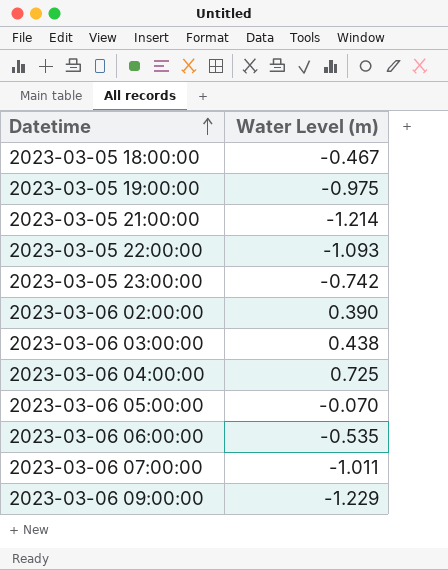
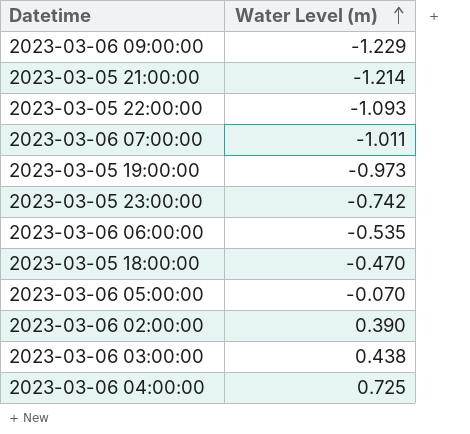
row order: Datetime ascending -> Water Level (m) ascending
2023-03-05 19:00:00 | Water Level (m): -0.975 -> -0.973
2023-03-05 18:00:00 | Water Level (m): -0.467 -> -0.470

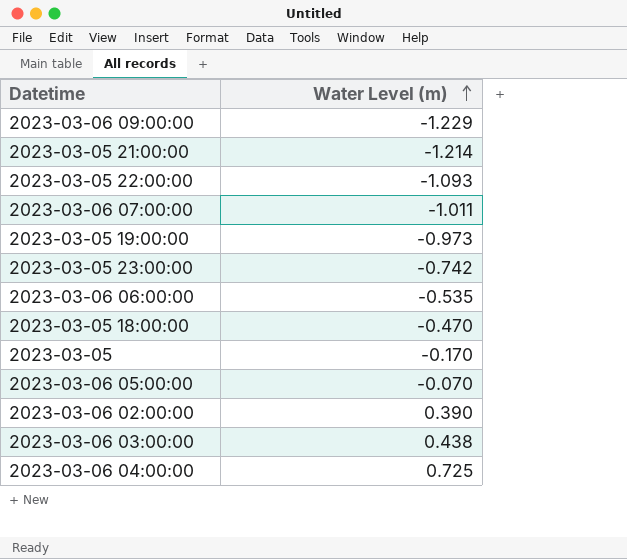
row 2023-03-05: none -> -0.170

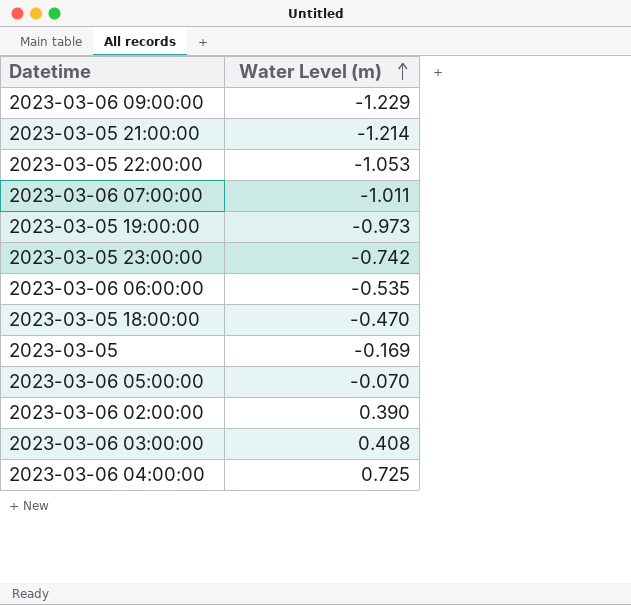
2023-03-05 22:00:00 | Water Level (m): -1.093 -> -1.053
2023-03-05 | Water Level (m): -0.170 -> -0.169
2023-03-06 03:00:00 | Water Level (m): 0.438 -> 0.408

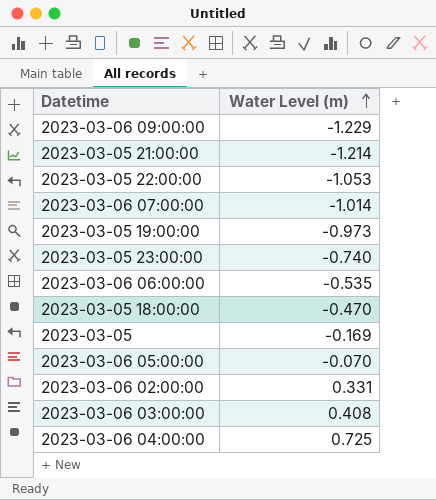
2023-03-06 07:00:00 | Water Level (m): -1.011 -> -1.014
2023-03-05 23:00:00 | Water Level (m): -0.742 -> -0.740
2023-03-06 02:00:00 | Water Level (m): 0.390 -> 0.331

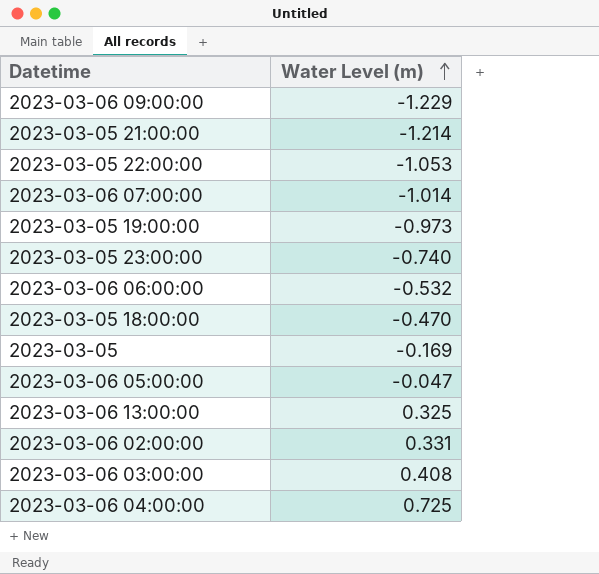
2023-03-06 06:00:00 | Water Level (m): -0.535 -> -0.532
2023-03-06 05:00:00 | Water Level (m): -0.070 -> -0.047
row 2023-03-06 13:00:00: none -> 0.325

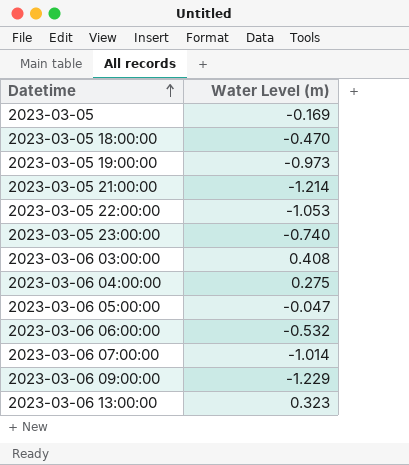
row order: Water Level (m) ascending -> Datetime ascending
row 2023-03-06 02:00:00: 0.331 -> none
2023-03-06 04:00:00 | Water Level (m): 0.725 -> 0.275
2023-03-06 13:00:00 | Water Level (m): 0.325 -> 0.323

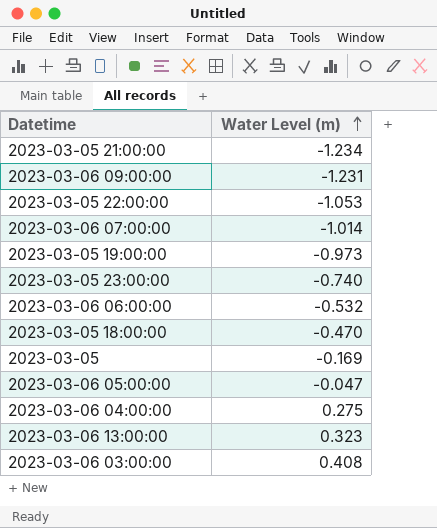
row order: Datetime ascending -> Water Level (m) ascending
2023-03-05 21:00:00 | Water Level (m): -1.214 -> -1.234
2023-03-06 09:00:00 | Water Level (m): -1.229 -> -1.231

